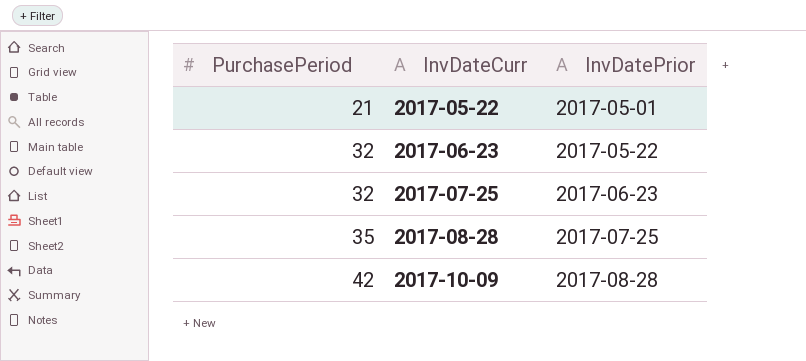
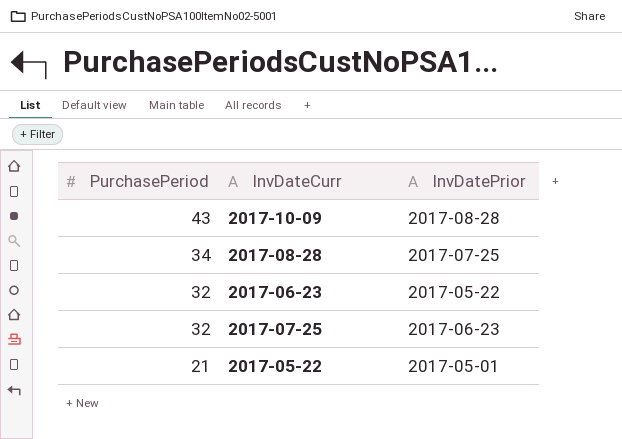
row order: PurchasePeriod ascending -> PurchasePeriod descending
2017-10-09 | PurchasePeriod: 42 -> 43
2017-08-28 | PurchasePeriod: 35 -> 34

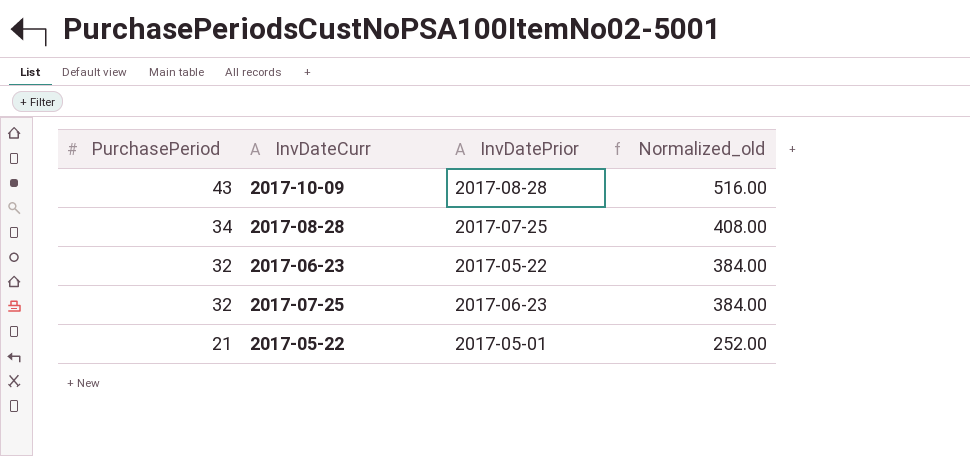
column Normalized_old | formula: none -> [PurchasePeriod] * 12

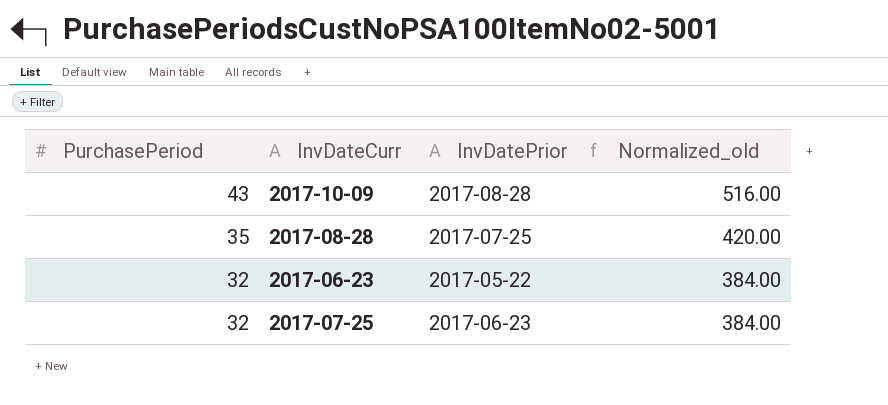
row 2017-05-22: 21 | 2017-05-01 | 252.00 -> none
2017-08-28 | PurchasePeriod: 34 -> 35
2017-08-28 | Normalized_old: 408.00 -> 420.00

